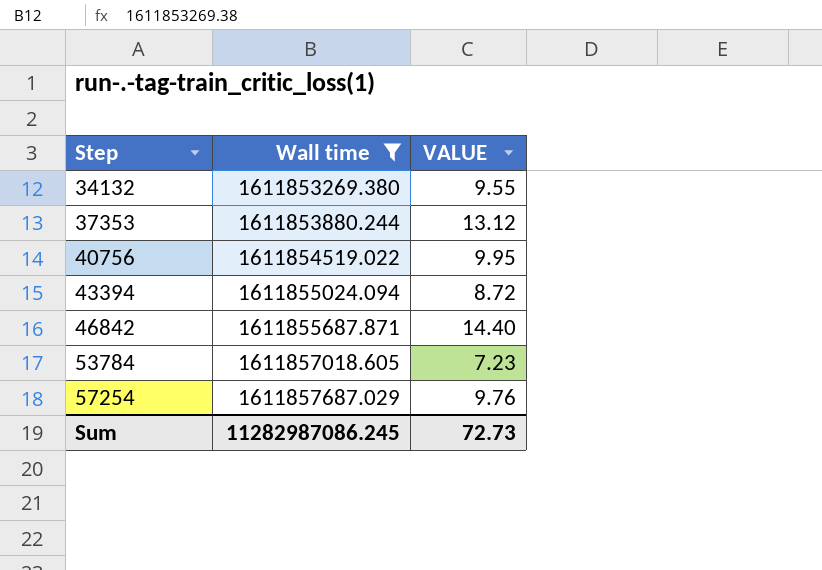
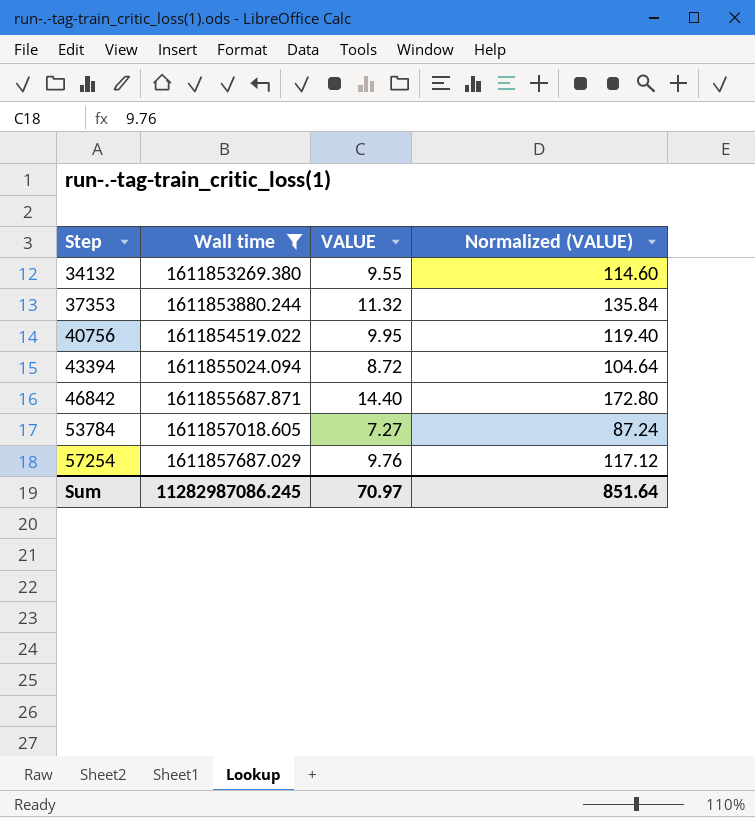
column Normalized (VALUE) | formula: none -> [VALUE] * 12
37353 | VALUE: 13.12 -> 11.32
53784 | VALUE: 7.23 -> 7.27
Sum | VALUE: 72.73 -> 70.97

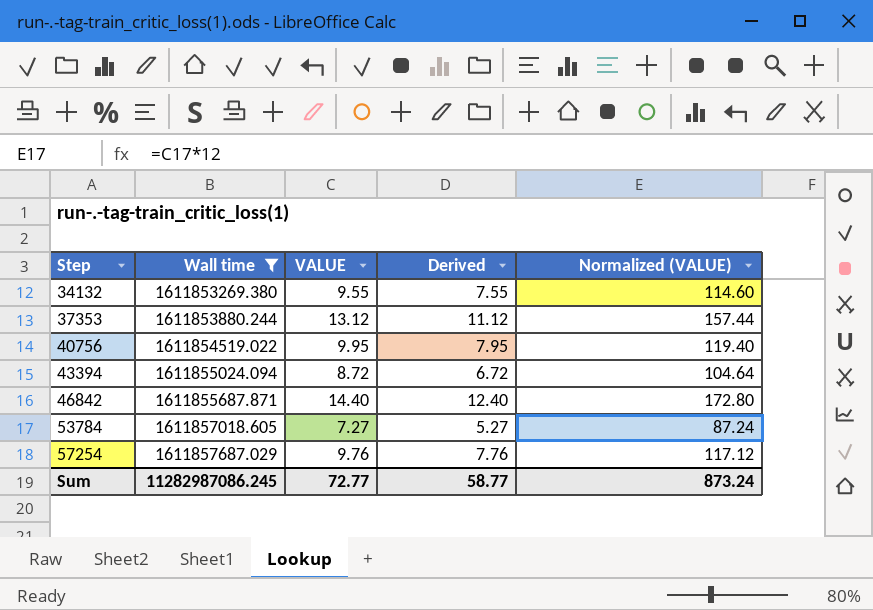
column Derived | formula: none -> [VALUE] - 2
37353 | VALUE: 11.32 -> 13.12
37353 | Normalized (VALUE): 135.84 -> 157.44
Sum | VALUE: 70.97 -> 72.77
Sum | Normalized (VALUE): 851.64 -> 873.24

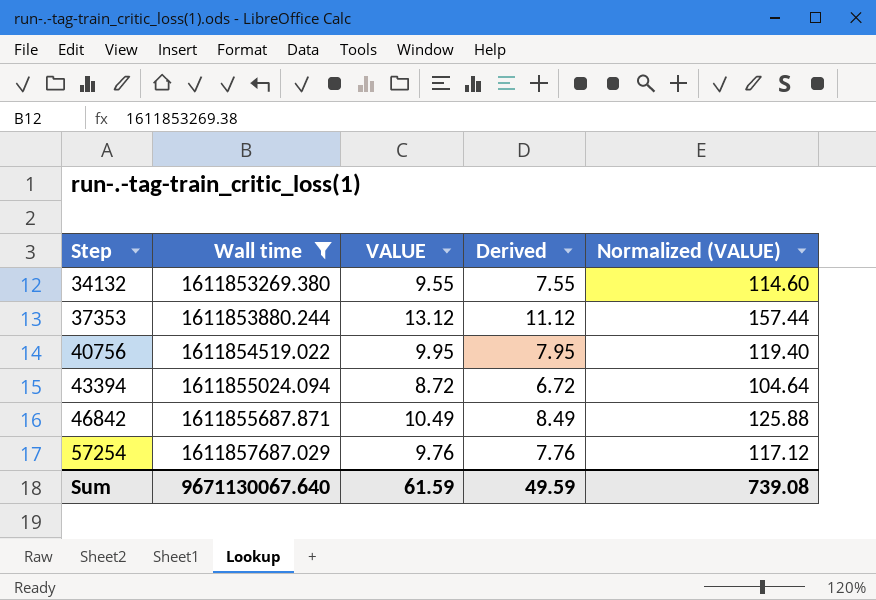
row 53784: 1611857018.605 | 7.27 | 5.27 | 87.24 -> none
46842 | VALUE: 14.40 -> 10.49
46842 | Derived: 12.40 -> 8.49
46842 | Normalized (VALUE): 172.80 -> 125.88
Sum | Wall time: 11282987086.245 -> 9671130067.640
Sum | VALUE: 72.77 -> 61.59
Sum | Derived: 58.77 -> 49.59
Sum | Normalized (VALUE): 873.24 -> 739.08

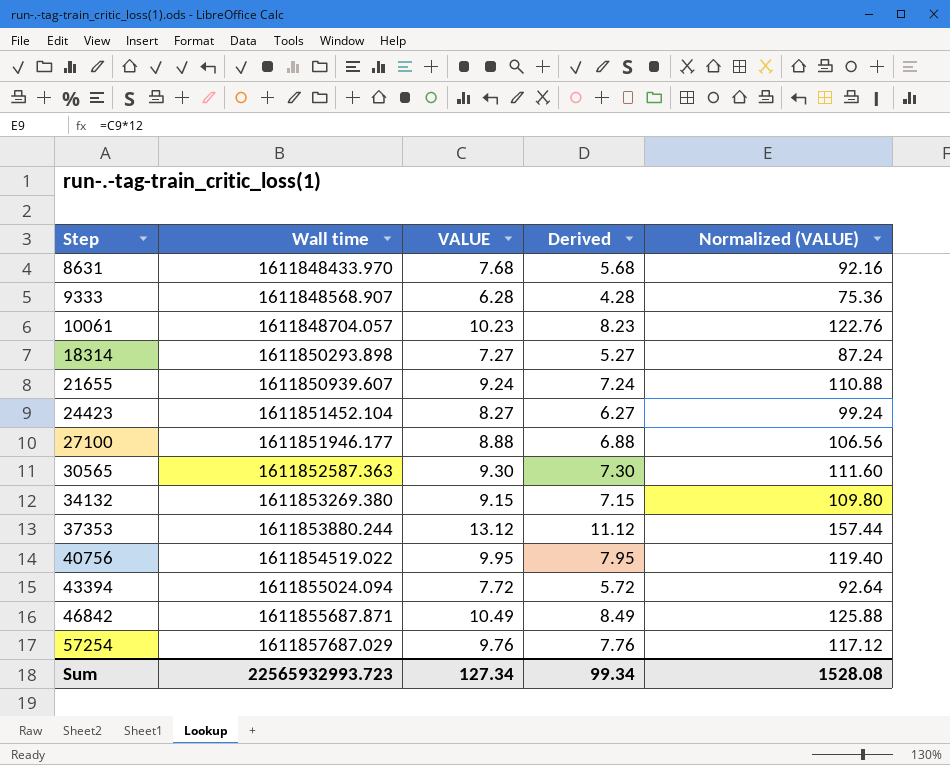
filter: Wall time >= 1611853269.380 -> none
34132 | VALUE: 9.55 -> 9.15
34132 | Derived: 7.55 -> 7.15
34132 | Normalized (VALUE): 114.60 -> 109.80
43394 | VALUE: 8.72 -> 7.72
43394 | Derived: 6.72 -> 5.72
43394 | Normalized (VALUE): 104.64 -> 92.64
Sum | Wall time: 9671130067.640 -> 22565932993.723
Sum | VALUE: 61.59 -> 127.34
Sum | Derived: 49.59 -> 99.34
Sum | Normalized (VALUE): 739.08 -> 1528.08

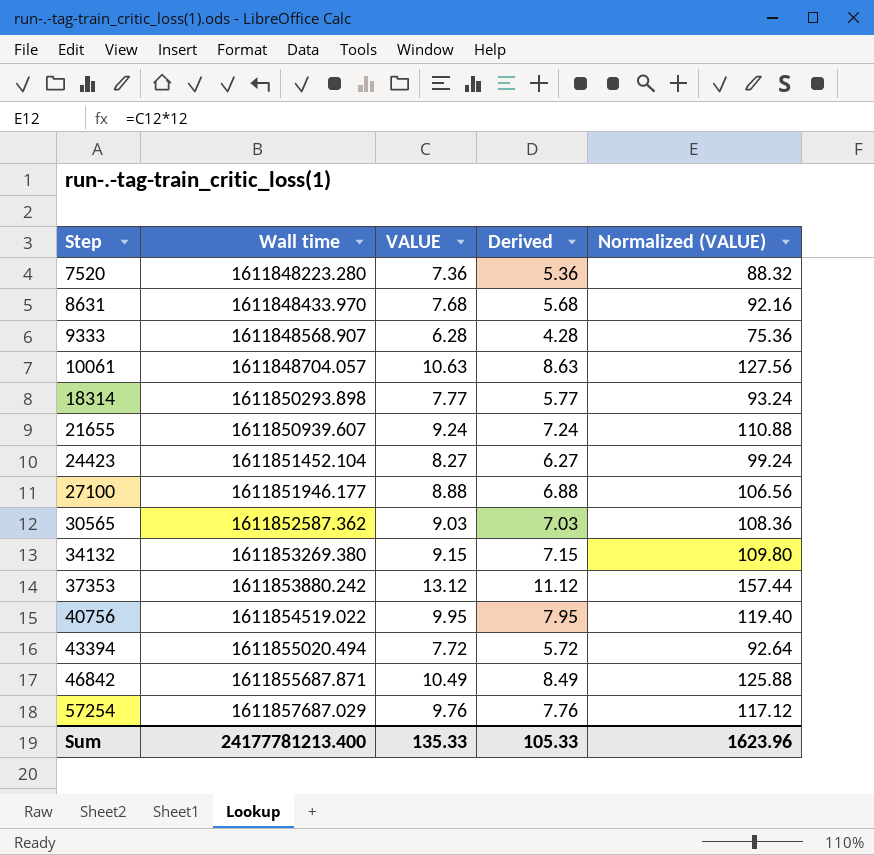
row 7520: none -> 1611848223.280 | 7.36 | 5.36 | 88.32
10061 | VALUE: 10.23 -> 10.63
10061 | Derived: 8.23 -> 8.63
10061 | Normalized (VALUE): 122.76 -> 127.56
18314 | VALUE: 7.27 -> 7.77
18314 | Derived: 5.27 -> 5.77
18314 | Normalized (VALUE): 87.24 -> 93.24
30565 | Wall time: 1611852587.363 -> 1611852587.362
30565 | VALUE: 9.30 -> 9.03
30565 | Derived: 7.30 -> 7.03
30565 | Normalized (VALUE): 111.60 -> 108.36
37353 | Wall time: 1611853880.244 -> 1611853880.242
43394 | Wall time: 1611855024.094 -> 1611855020.494
Sum | Wall time: 22565932993.723 -> 24177781213.400
Sum | VALUE: 127.34 -> 135.33
Sum | Derived: 99.34 -> 105.33
Sum | Normalized (VALUE): 1528.08 -> 1623.96

